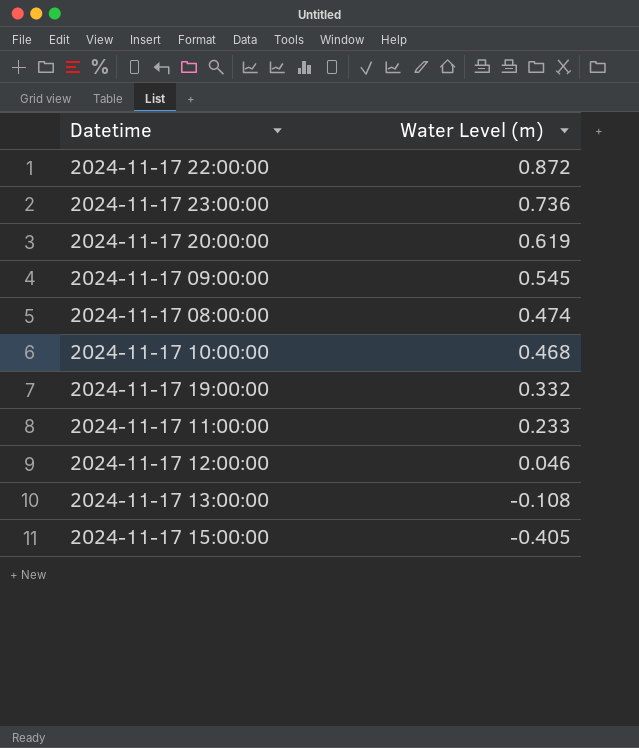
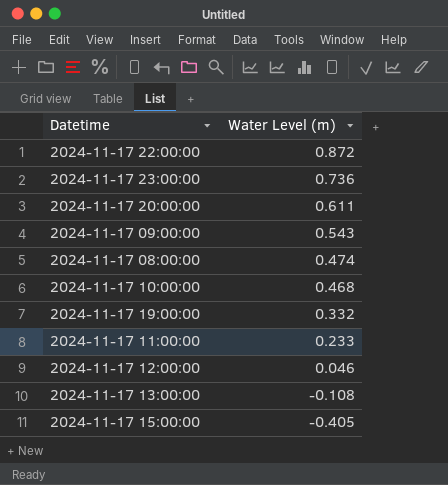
2024-11-17 20:00:00 | Water Level (m): 0.619 -> 0.611
2024-11-17 09:00:00 | Water Level (m): 0.545 -> 0.543

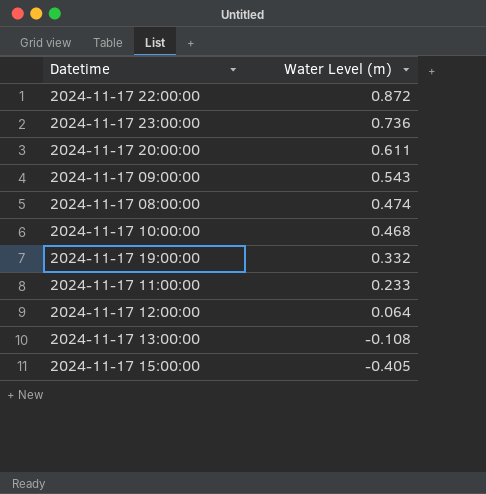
2024-11-17 12:00:00 | Water Level (m): 0.046 -> 0.064

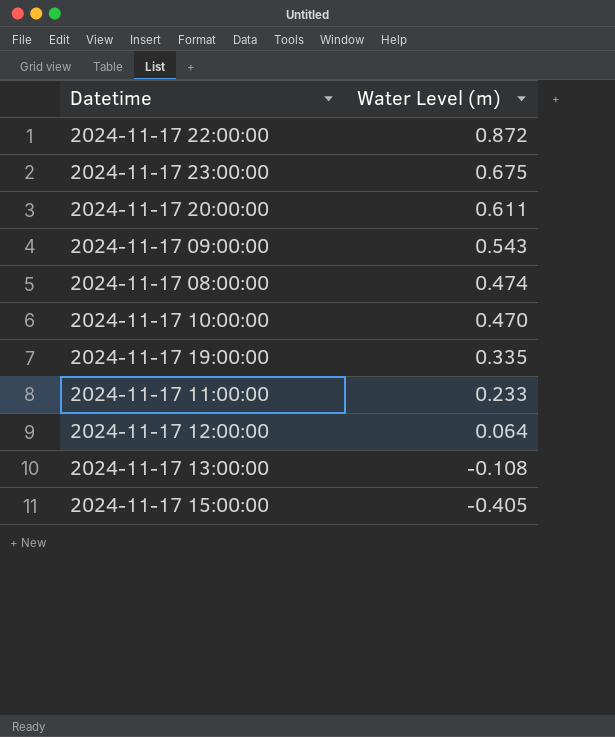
2024-11-17 23:00:00 | Water Level (m): 0.736 -> 0.675
2024-11-17 10:00:00 | Water Level (m): 0.468 -> 0.470
2024-11-17 19:00:00 | Water Level (m): 0.332 -> 0.335

